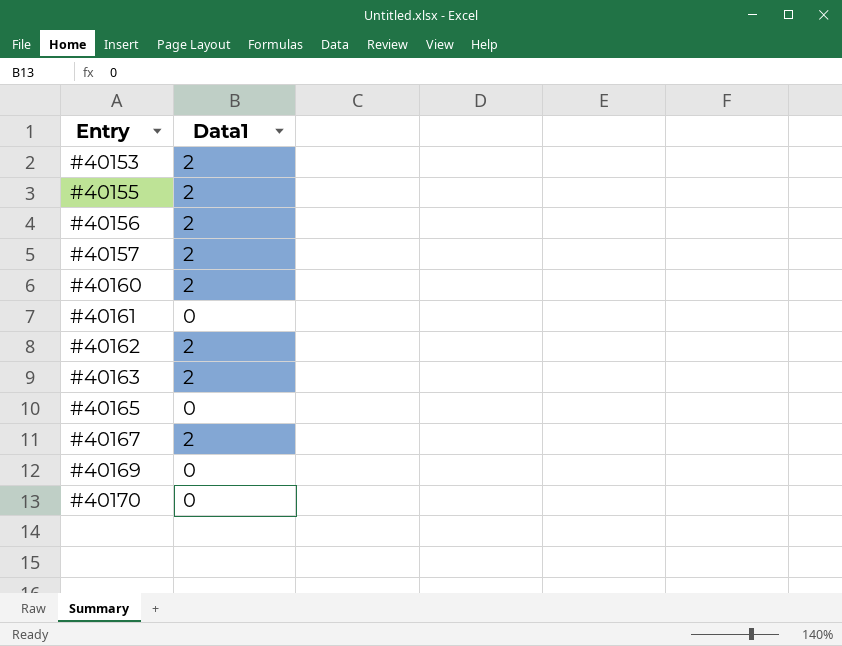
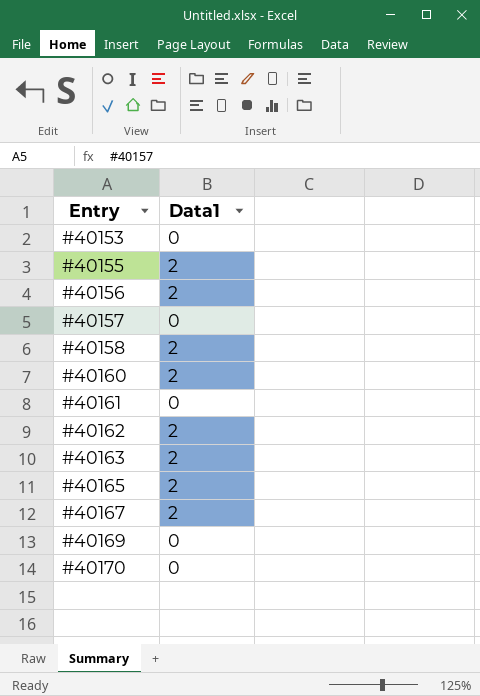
#40153 | Data1: 2 -> 0
#40157 | Data1: 2 -> 0
row #40158: none -> 2
#40165 | Data1: 0 -> 2

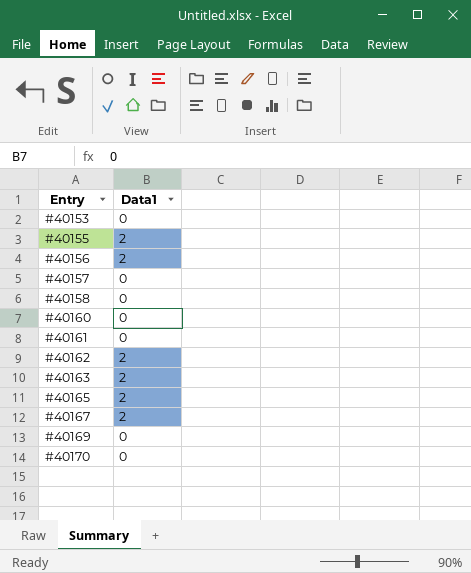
#40158 | Data1: 2 -> 0
#40160 | Data1: 2 -> 0

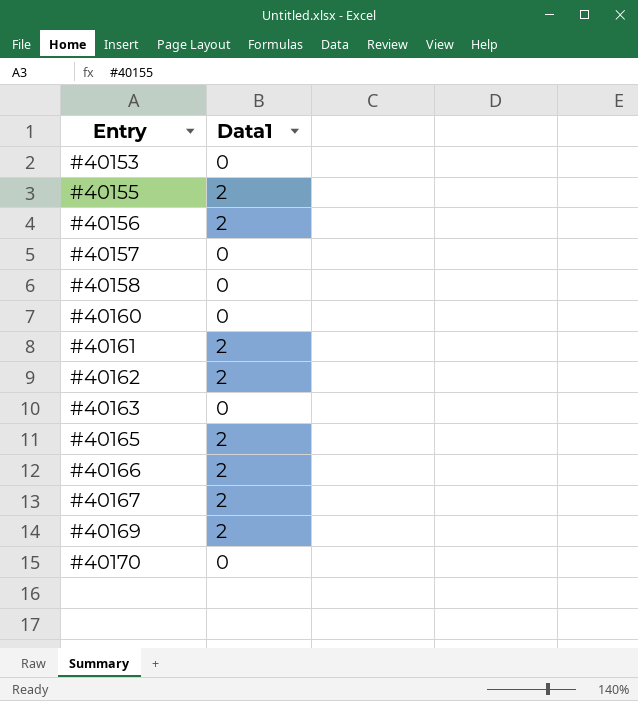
#40161 | Data1: 0 -> 2
#40163 | Data1: 2 -> 0
row #40166: none -> 2
#40169 | Data1: 0 -> 2

